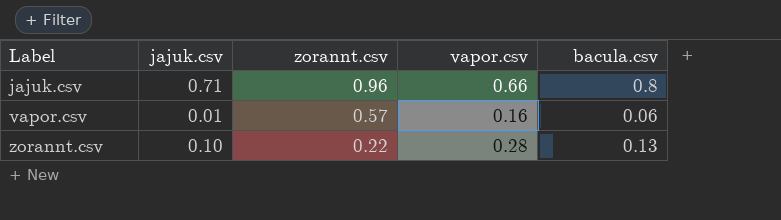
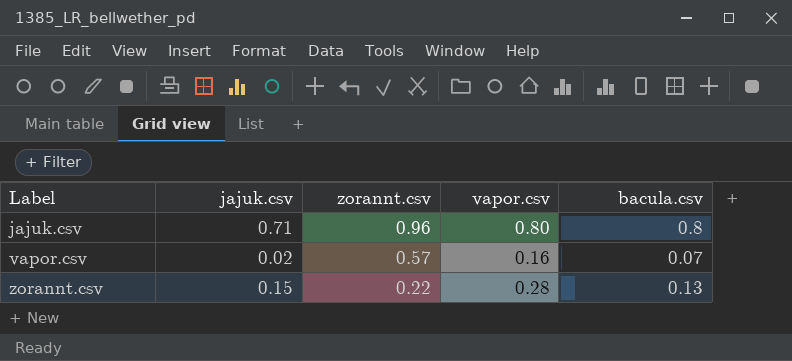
jajuk.csv | vapor.csv: 0.66 -> 0.80
vapor.csv | jajuk.csv: 0.01 -> 0.02
vapor.csv | bacula.csv: 0.06 -> 0.07
zorannt.csv | jajuk.csv: 0.10 -> 0.15

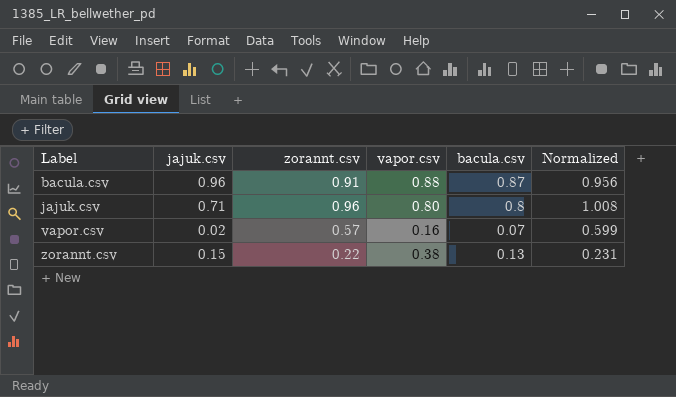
column Normalized | formula: none -> [zorannt.csv] * 1.05
row bacula.csv: none -> 0.96 | 0.91 | 0.88 | 0.87 | 0.956
zorannt.csv | vapor.csv: 0.28 -> 0.38

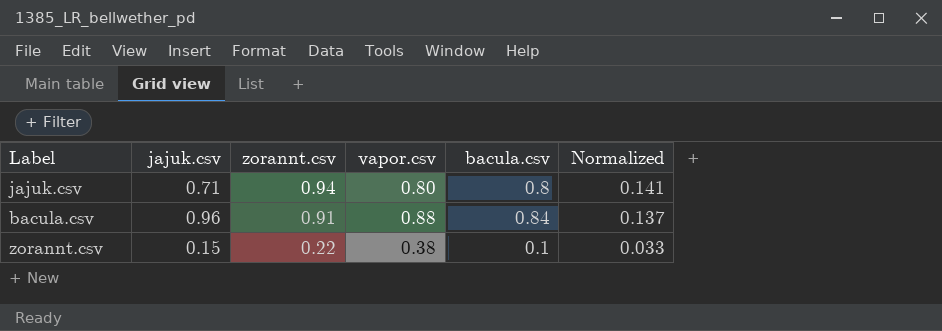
row order: Label ascending -> zorannt.csv descending
column Normalized | formula: [zorannt.csv] * 1.05 -> [zorannt.csv] * 0.15
row vapor.csv: 0.02 | 0.57 | 0.16 | 0.07 | 0.599 -> none
jajuk.csv | zorannt.csv: 0.96 -> 0.94
bacula.csv | bacula.csv: 0.87 -> 0.84
zorannt.csv | bacula.csv: 0.13 -> 0.1

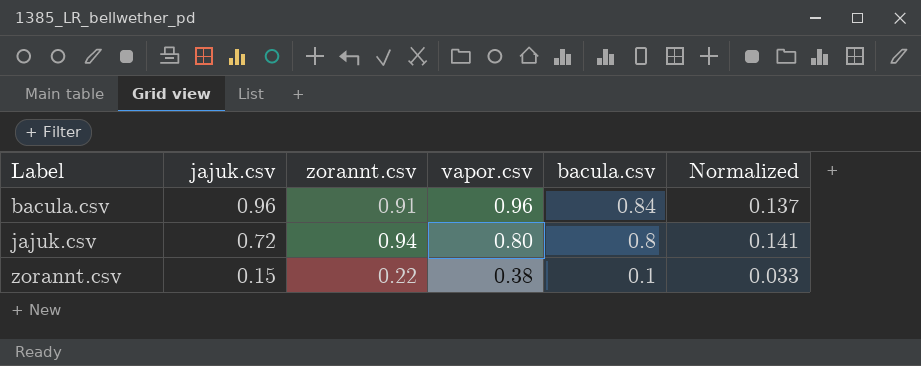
row order: zorannt.csv descending -> Label ascending
bacula.csv | vapor.csv: 0.88 -> 0.96
jajuk.csv | jajuk.csv: 0.71 -> 0.72

